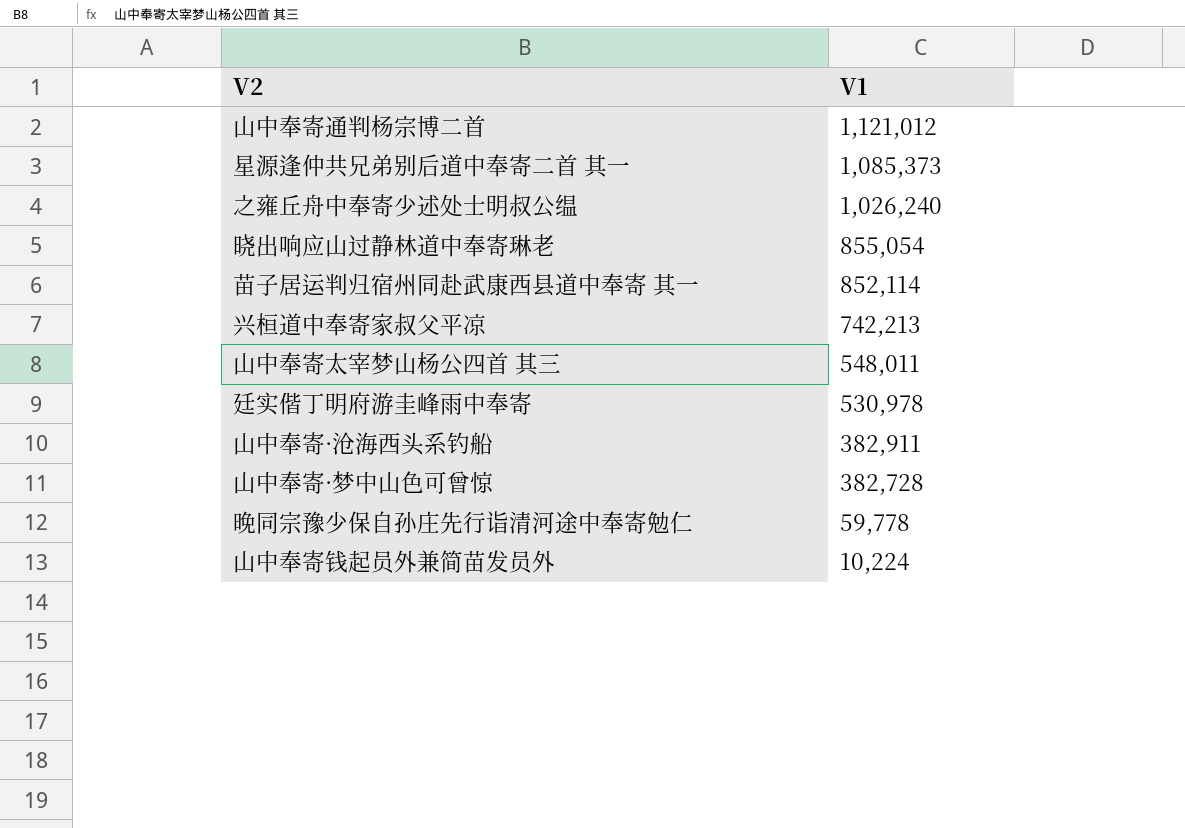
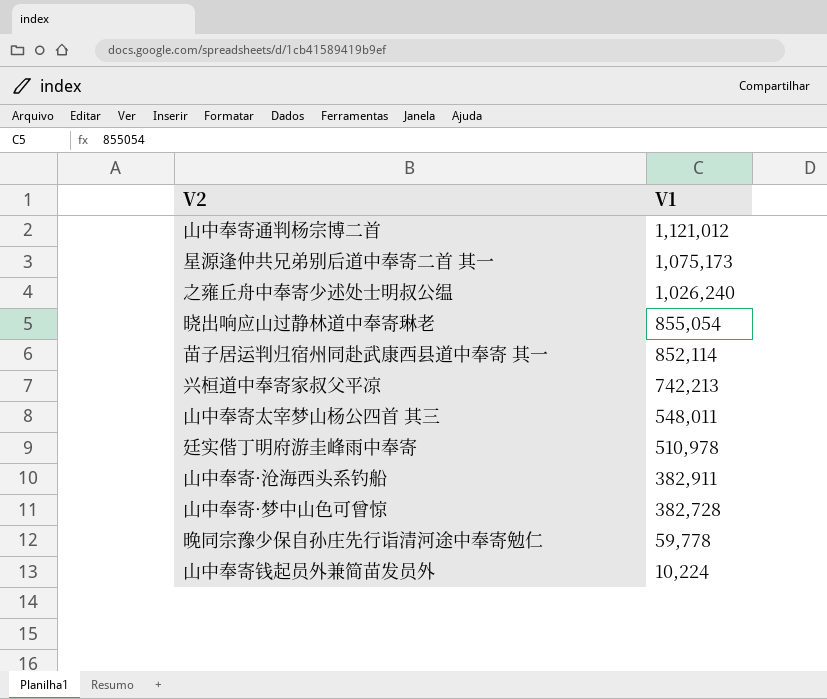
星源逢仲共兄弟别后道中奉寄二首 其一 | V1: 1,085,373 -> 1,075,173
廷实偕丁明府游圭峰雨中奉寄 | V1: 530,978 -> 510,978

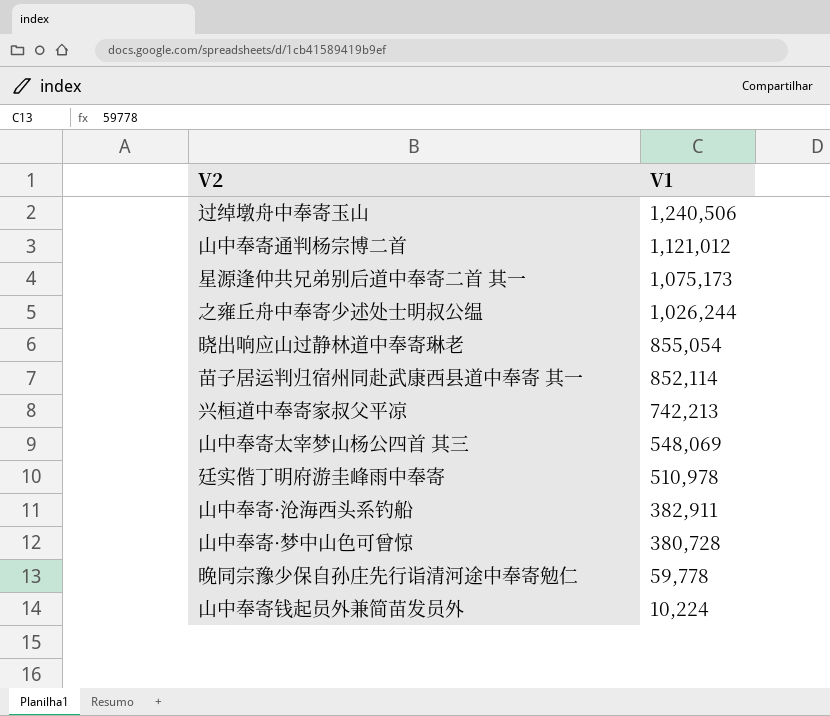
row 过绰墩舟中奉寄玉山: none -> 1,240,506
之雍丘舟中奉寄少述处士明叔公缊 | V1: 1,026,240 -> 1,026,244
山中奉寄太宰梦山杨公四首 其三 | V1: 548,011 -> 548,069
山中奉寄·梦中山色可曾惊 | V1: 382,728 -> 380,728

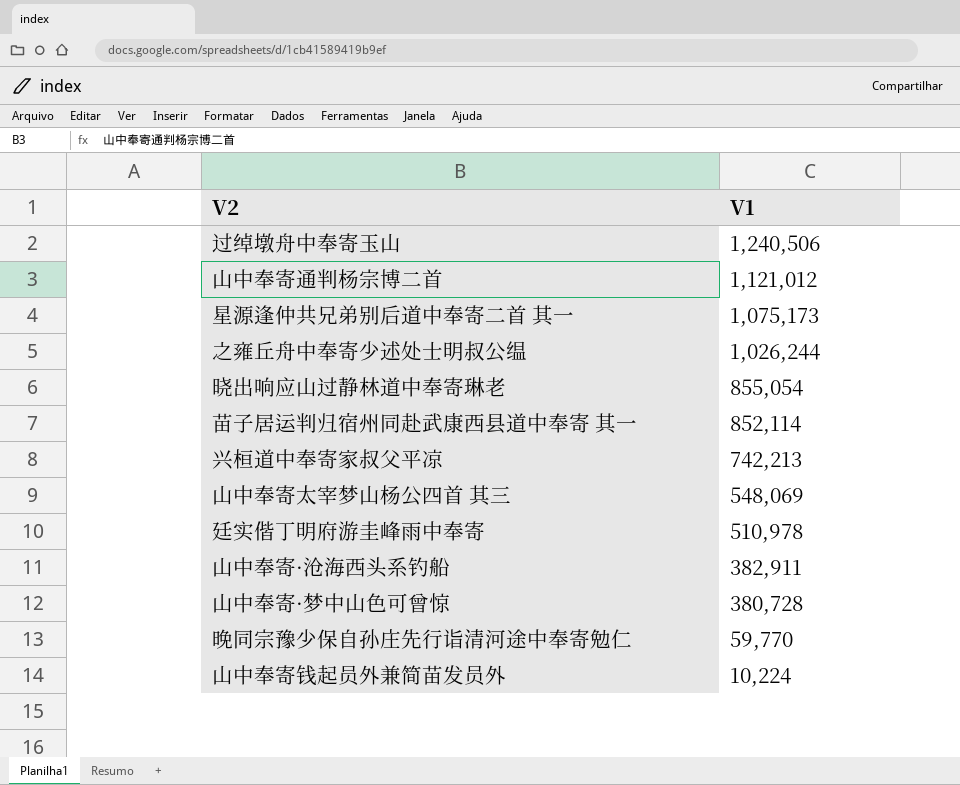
晚同宗豫少保自孙庄先行诣清河途中奉寄勉仁 | V1: 59,778 -> 59,770

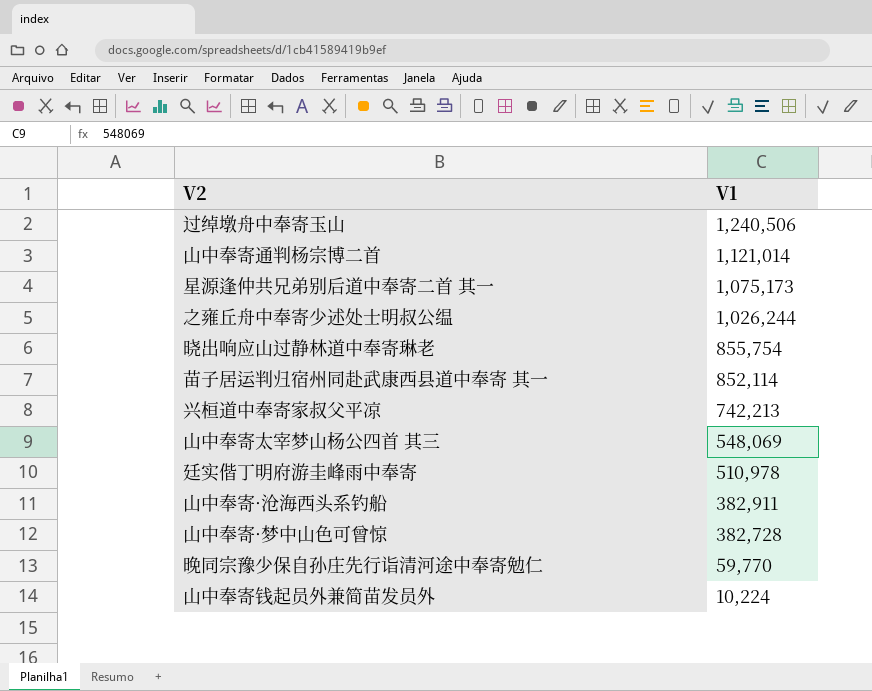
山中奉寄通判杨宗博二首 | V1: 1,121,012 -> 1,121,014
晓出响应山过静林道中奉寄琳老 | V1: 855,054 -> 855,754
山中奉寄·梦中山色可曾惊 | V1: 380,728 -> 382,728

